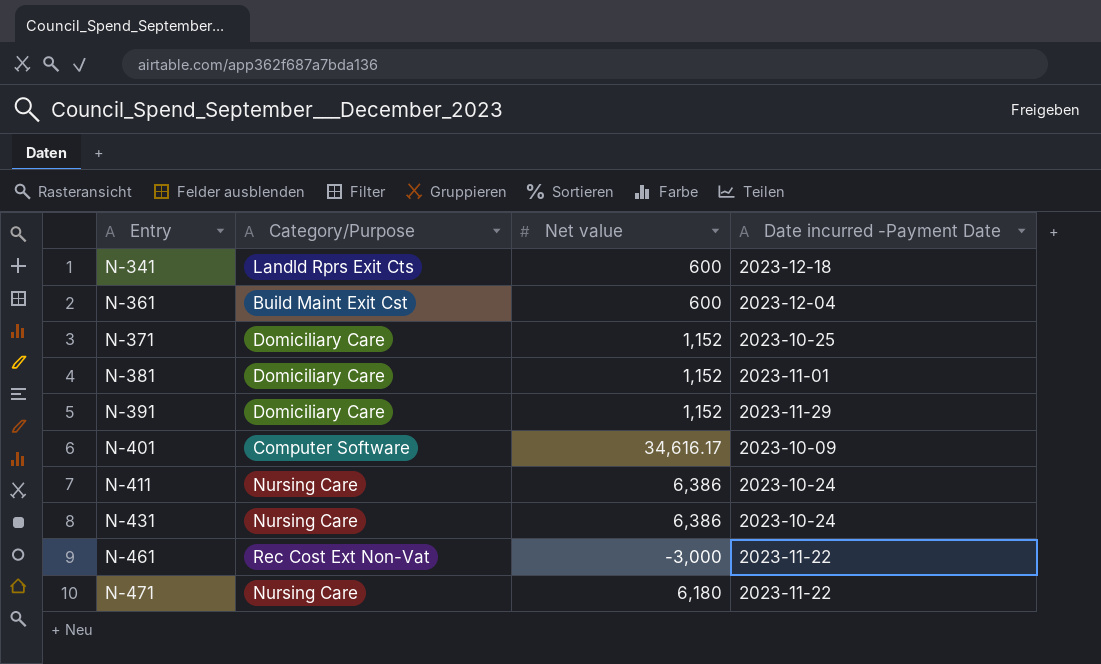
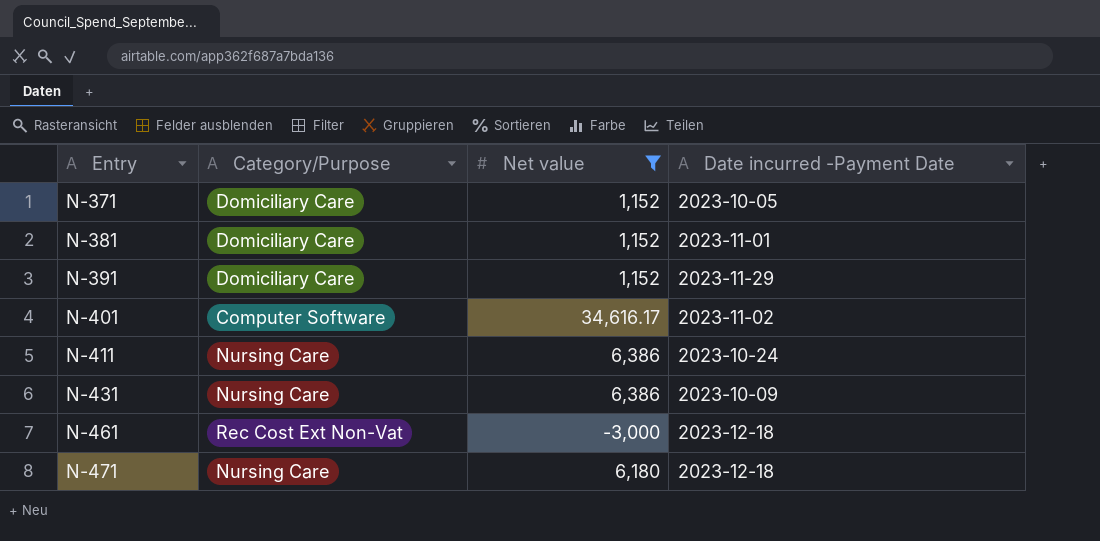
filter: none -> Net value != 600
N-371 | Date incurred -Payment Date: 2023-10-25 -> 2023-10-05
N-401 | Date incurred -Payment Date: 2023-10-09 -> 2023-11-02
N-431 | Date incurred -Payment Date: 2023-10-24 -> 2023-10-09
N-461 | Date incurred -Payment Date: 2023-11-22 -> 2023-12-18
N-471 | Date incurred -Payment Date: 2023-11-22 -> 2023-12-18

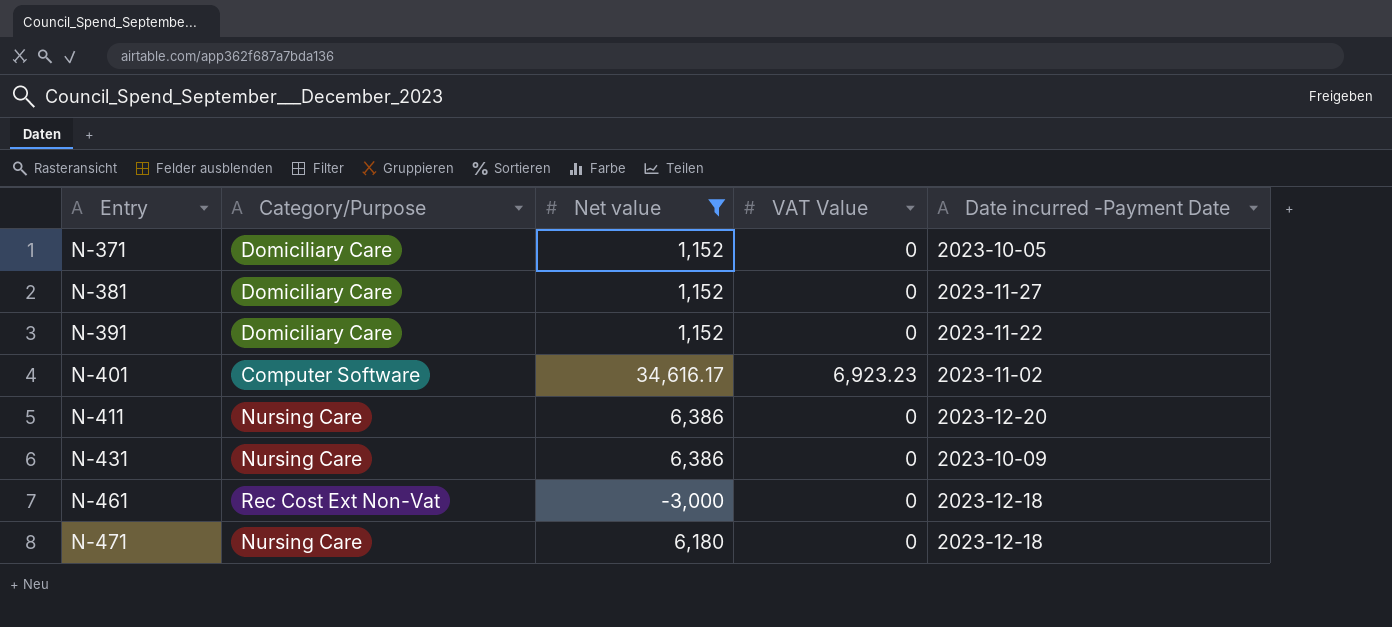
column VAT Value | position: none -> 4
N-381 | Date incurred -Payment Date: 2023-11-01 -> 2023-11-27
N-391 | Date incurred -Payment Date: 2023-11-29 -> 2023-11-22
N-411 | Date incurred -Payment Date: 2023-10-24 -> 2023-12-20

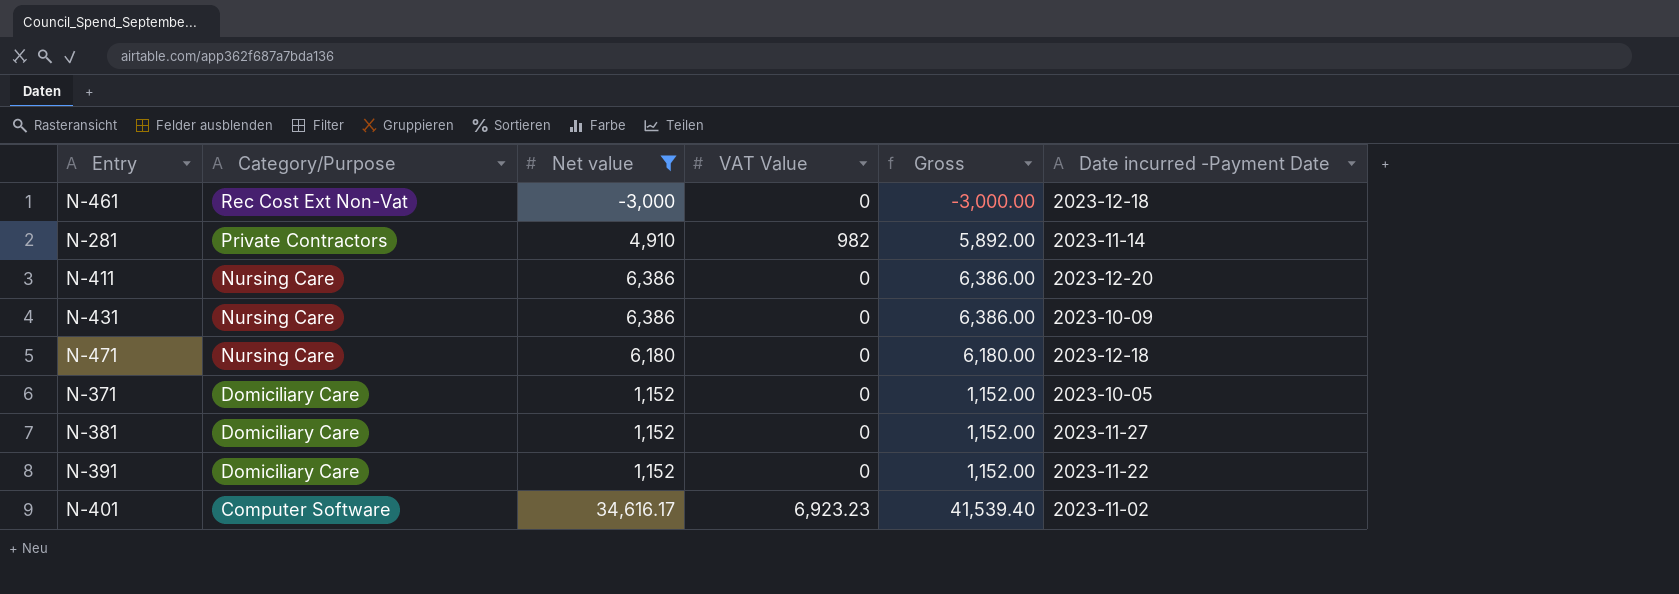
row order: Entry ascending -> Category/Purpose descending
column Gross | formula: none -> [Net value] + [VAT Value]
row N-281: none -> Private Contractors | 4,910 | 982 | 5,892.00 | 2023-11-14

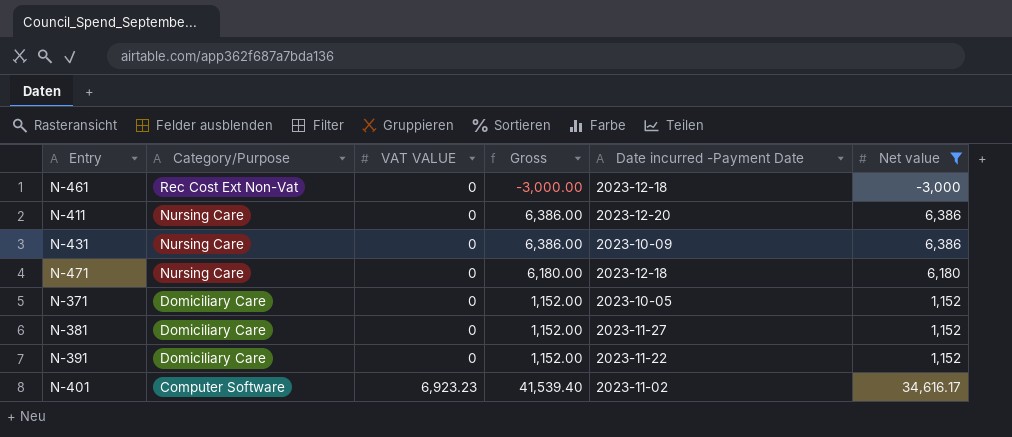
column name: VAT Value -> VAT VALUE
column Net value | position: 3 -> 6
row N-281: Private Contractors | 4,910 | 982 | 5,892.00 | 2023-11-14 -> none

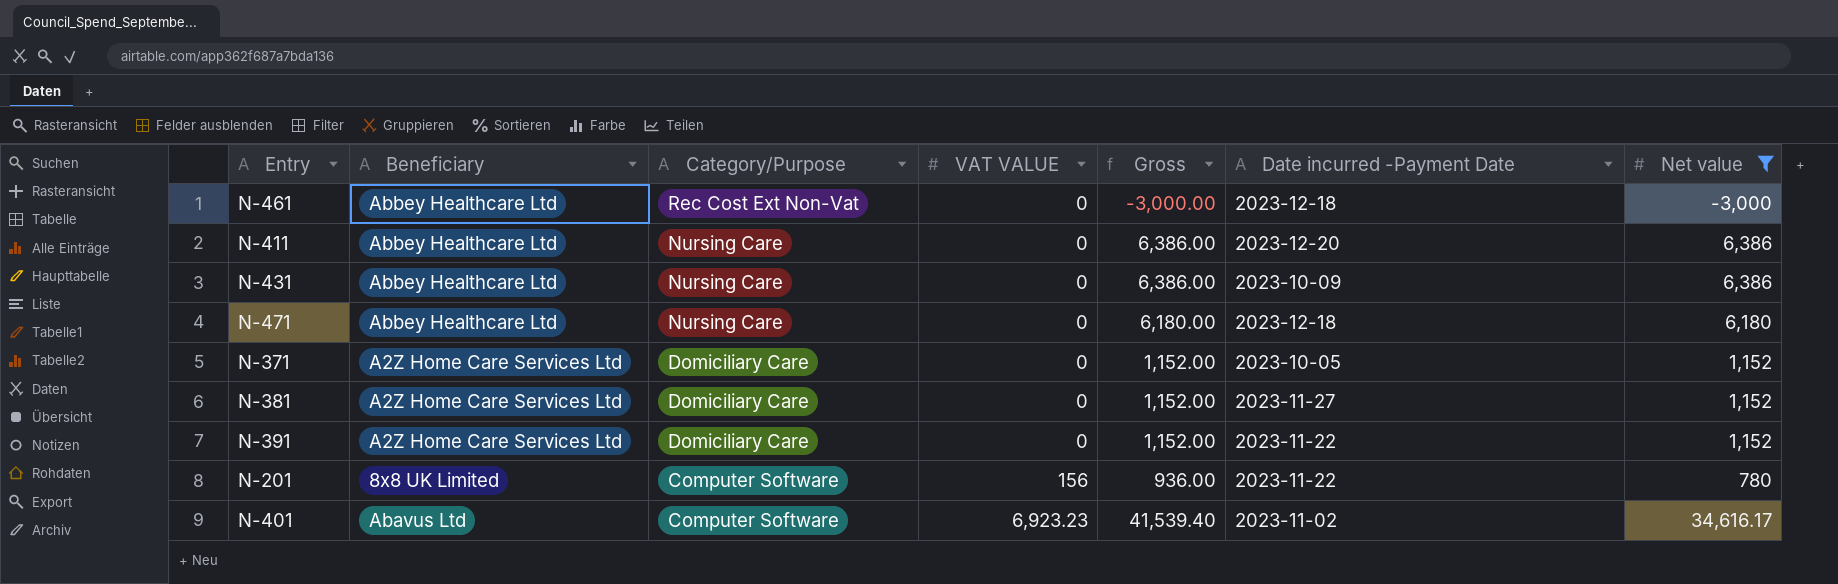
column Beneficiary | position: none -> 2
row N-201: none -> 8x8 UK Limited | Computer Software | 156 | 936.00 | 2023-11-22 | 780

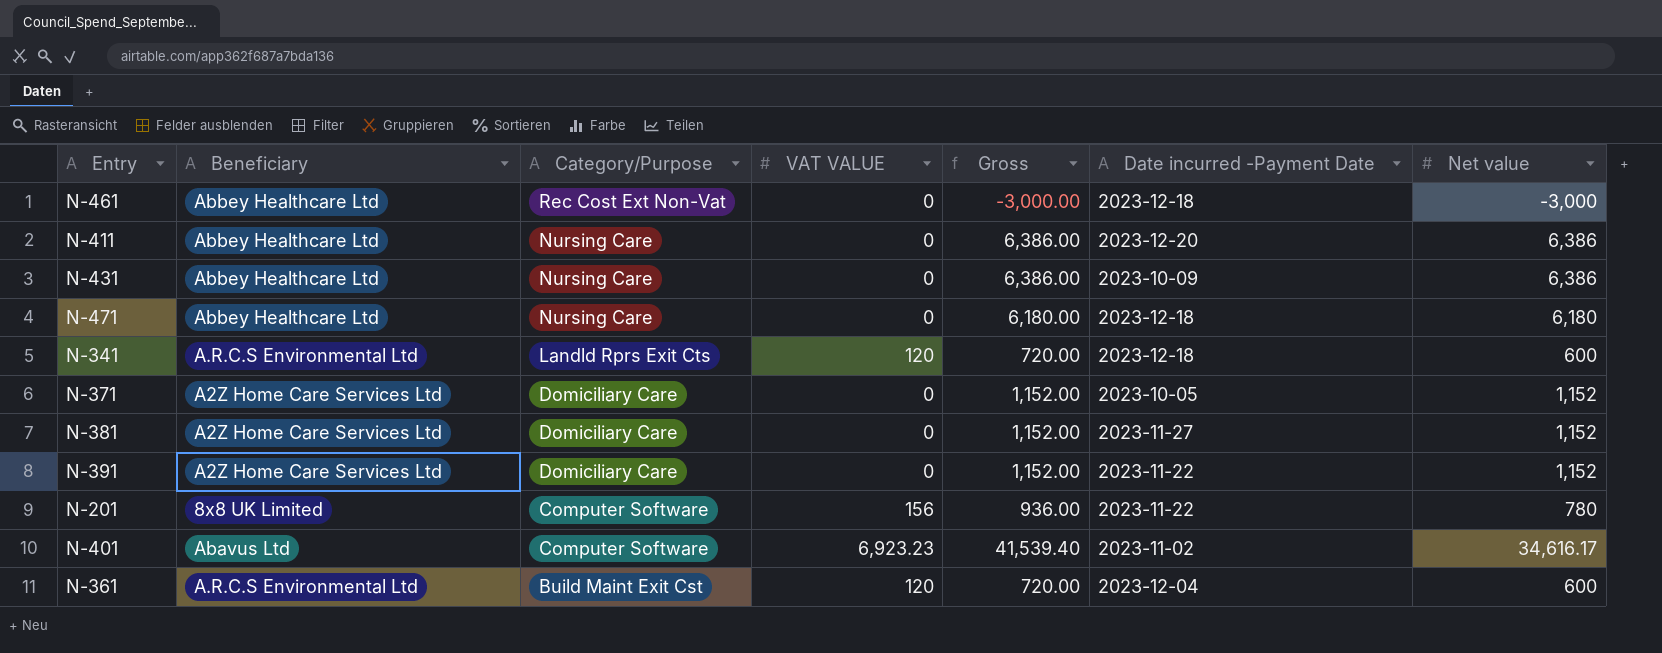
filter: Net value != 600 -> none

